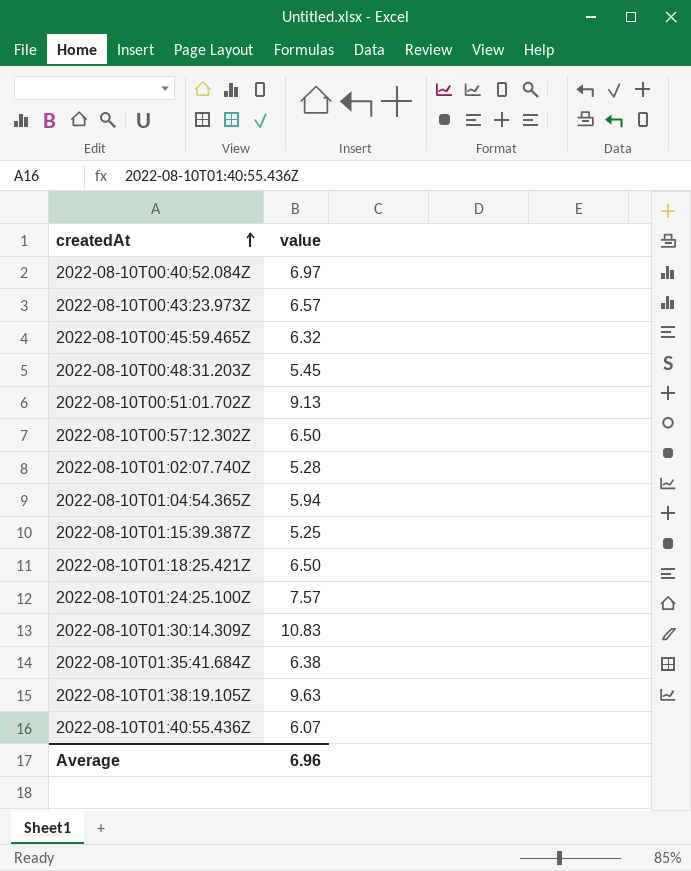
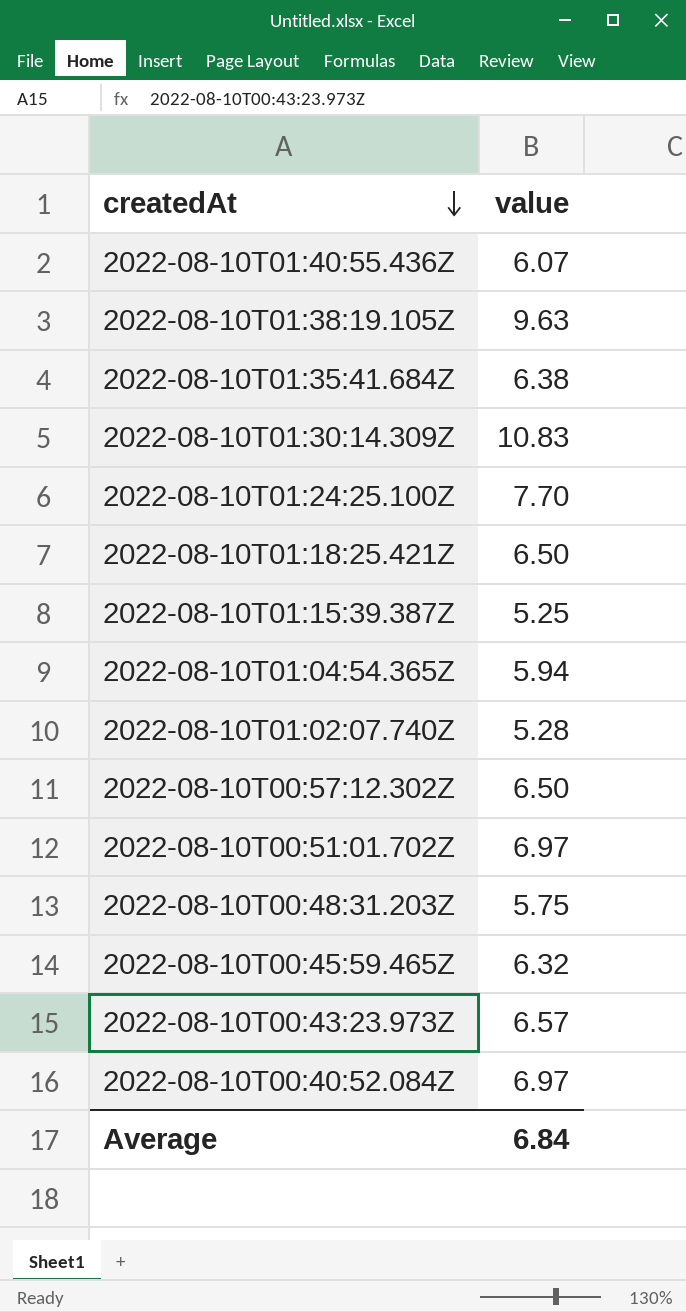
row order: createdAt ascending -> createdAt descending
2022-08-10T01:24:25.100Z | value: 7.57 -> 7.70
2022-08-10T00:51:01.702Z | value: 9.13 -> 6.97
2022-08-10T00:48:31.203Z | value: 5.45 -> 5.75
Average | value: 6.96 -> 6.84

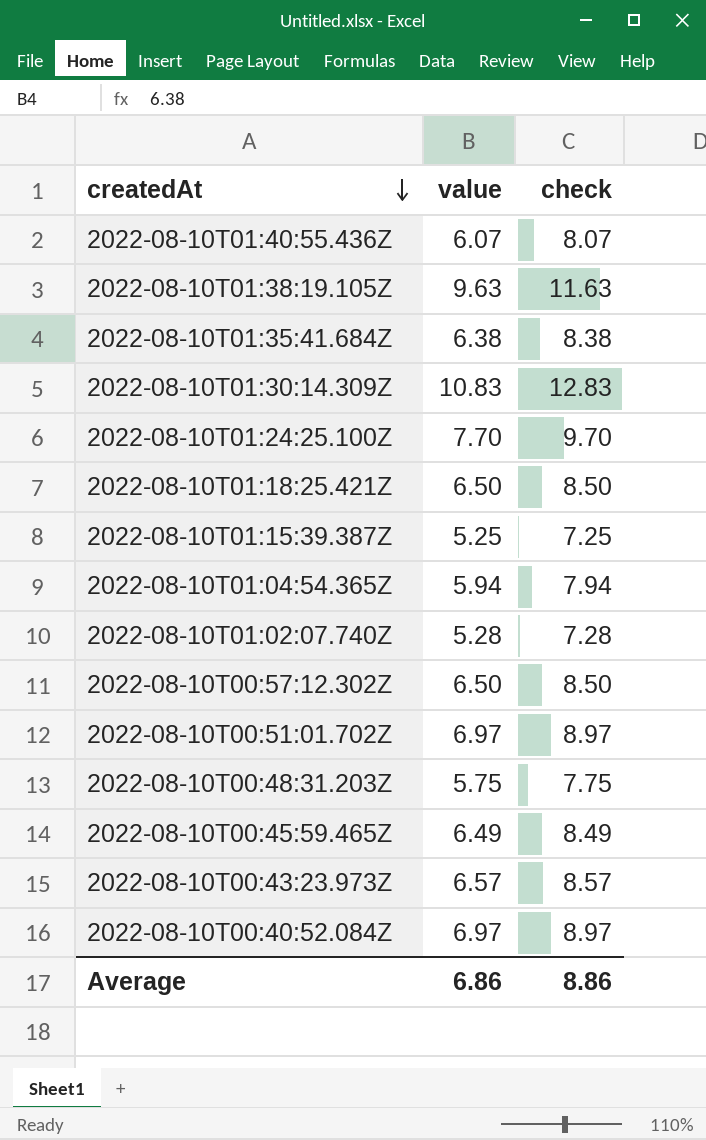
column check | formula: none -> [value] + 2
2022-08-10T00:45:59.465Z | value: 6.32 -> 6.49
Average | value: 6.84 -> 6.86

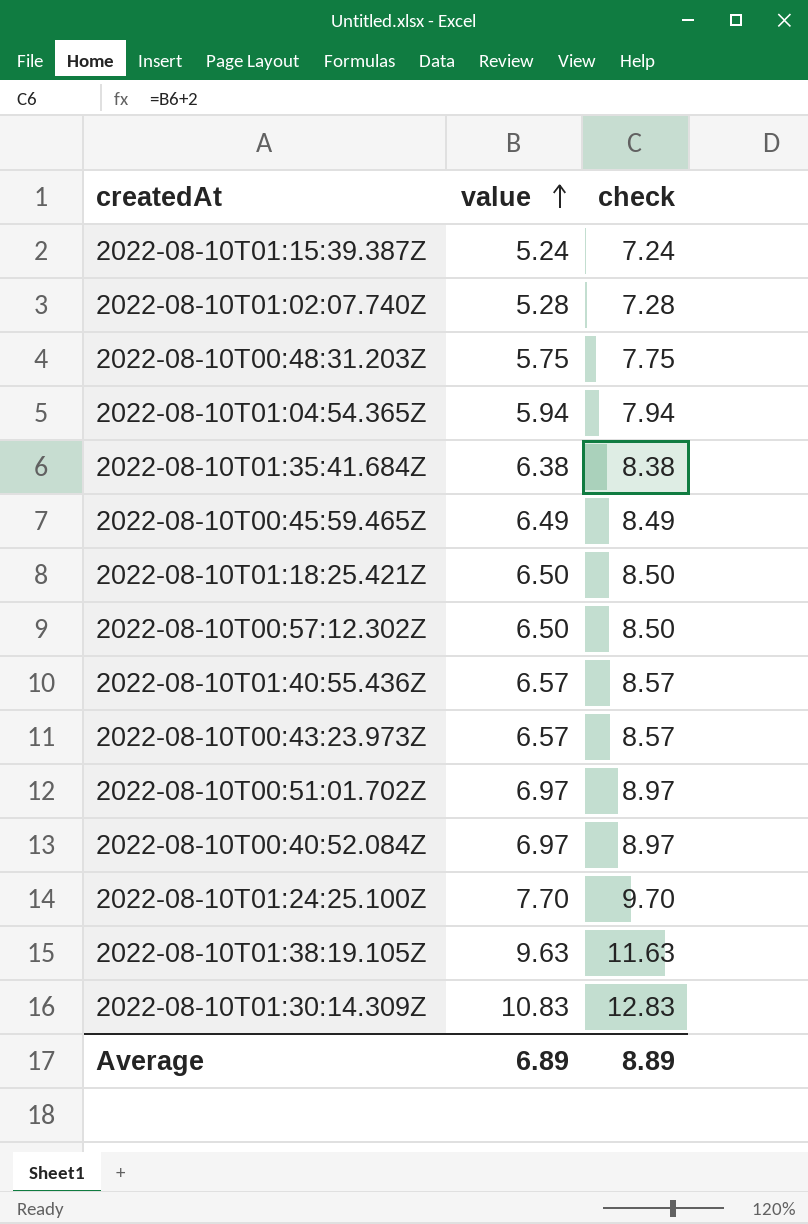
row order: createdAt descending -> value ascending
2022-08-10T01:15:39.387Z | value: 5.25 -> 5.24
2022-08-10T01:15:39.387Z | check: 7.25 -> 7.24
2022-08-10T01:40:55.436Z | value: 6.07 -> 6.57
2022-08-10T01:40:55.436Z | check: 8.07 -> 8.57
Average | value: 6.86 -> 6.89
Average | check: 8.86 -> 8.89

